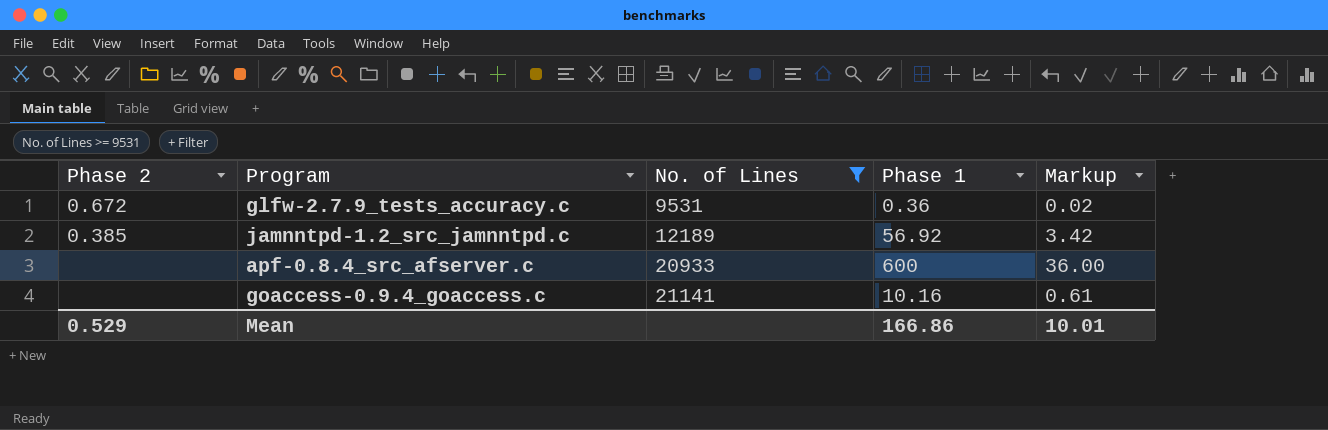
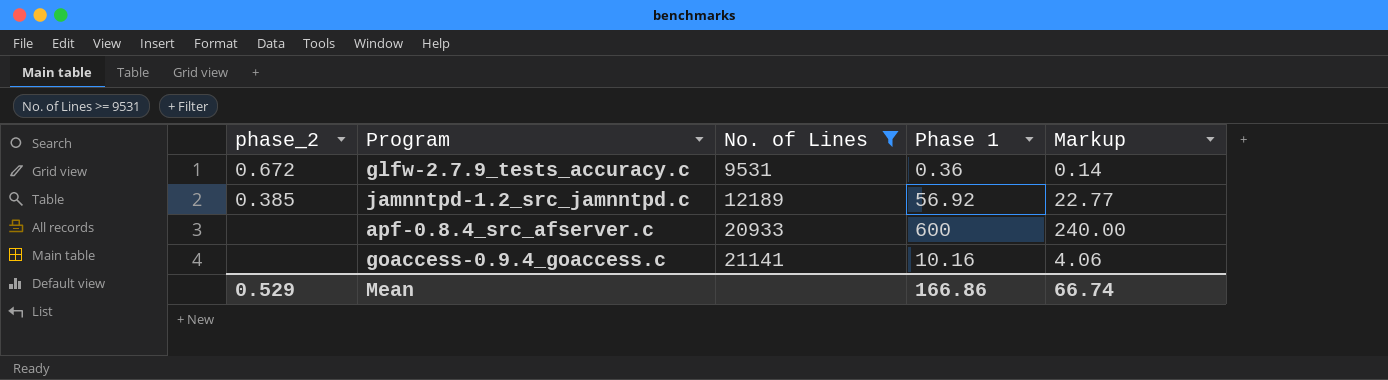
column name: Phase 2 -> phase_2
column Markup | formula: [Phase 1] * 0.06 -> [Phase 1] * 0.4
Mean | Markup: 10.01 -> 66.74

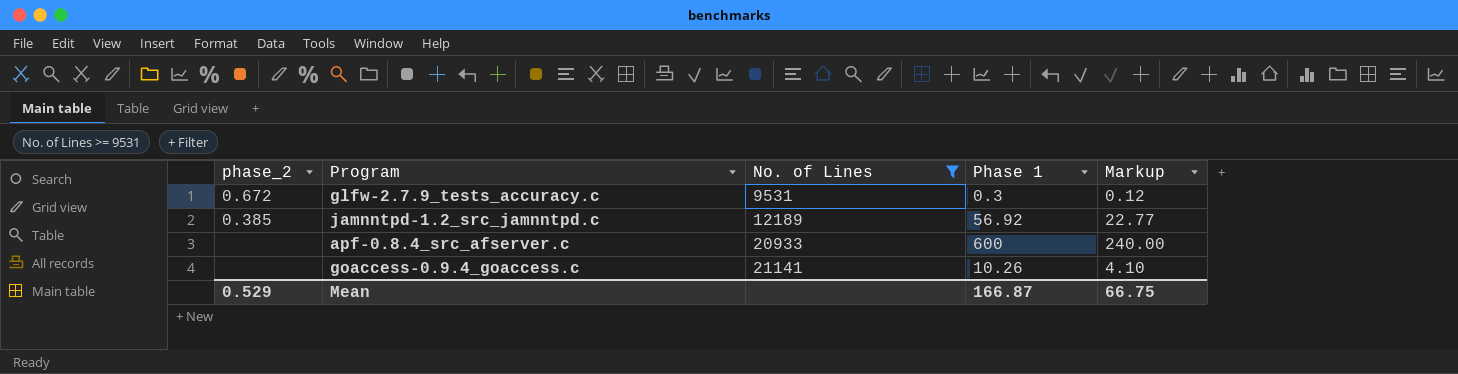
glfw-2.7.9_tests_accuracy.c | Phase 1: 0.36 -> 0.3
glfw-2.7.9_tests_accuracy.c | Markup: 0.14 -> 0.12
goaccess-0.9.4_goaccess.c | Phase 1: 10.16 -> 10.26
goaccess-0.9.4_goaccess.c | Markup: 4.06 -> 4.10
Mean | Phase 1: 166.86 -> 166.87
Mean | Markup: 66.74 -> 66.75

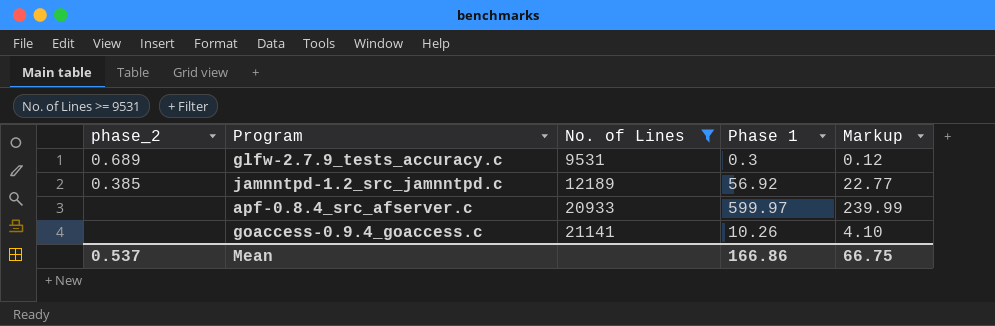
glfw-2.7.9_tests_accuracy.c | phase_2: 0.672 -> 0.689
apf-0.8.4_src_afserver.c | Phase 1: 600 -> 599.97
apf-0.8.4_src_afserver.c | Markup: 240.00 -> 239.99
Mean | phase_2: 0.529 -> 0.537
Mean | Phase 1: 166.87 -> 166.86

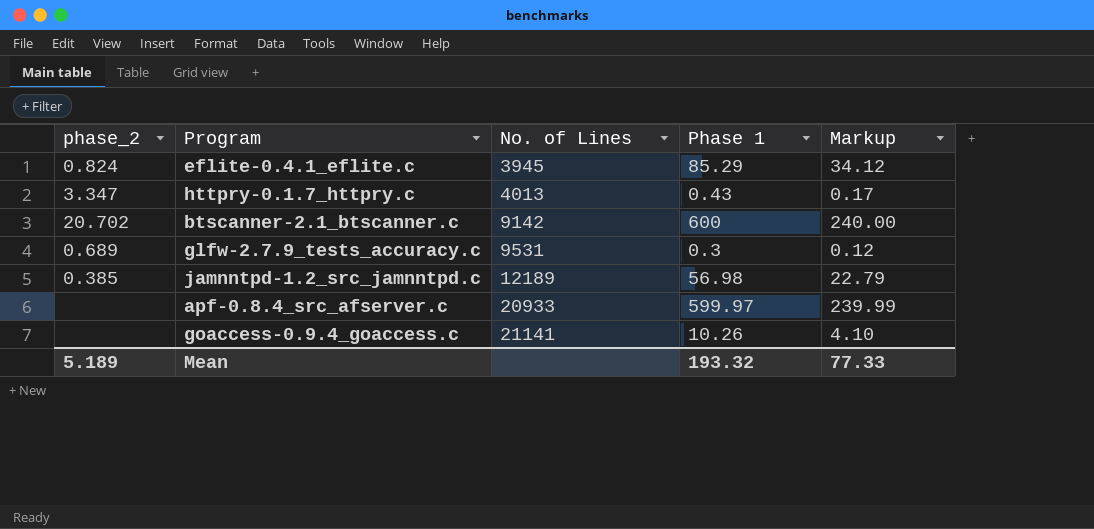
filter: No. of Lines >= 9531 -> none
jamnntpd-1.2_src_jamnntpd.c | Phase 1: 56.92 -> 56.98
jamnntpd-1.2_src_jamnntpd.c | Markup: 22.77 -> 22.79
Mean | phase_2: 0.537 -> 5.189
Mean | Phase 1: 166.86 -> 193.32
Mean | Markup: 66.75 -> 77.33

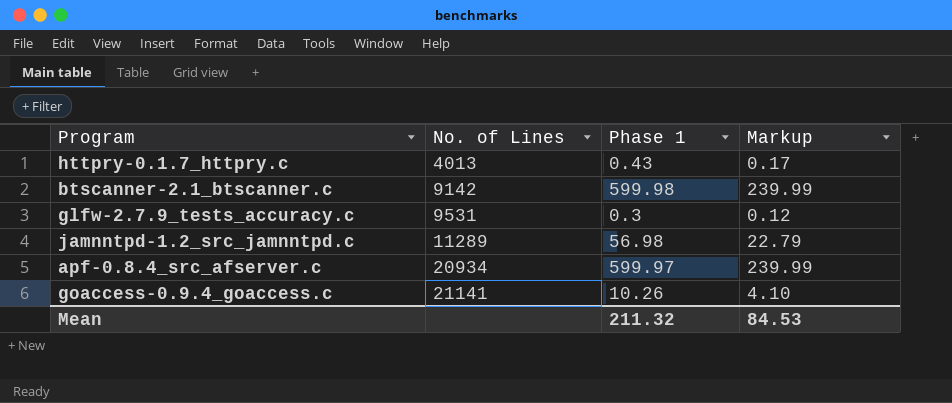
column phase_2 | position: 1 -> none
row eflite-0.4.1_eflite.c: 0.824 | 3945 | 85.29 | 34.12 -> none
btscanner-2.1_btscanner.c | Phase 1: 600 -> 599.98
btscanner-2.1_btscanner.c | Markup: 240.00 -> 239.99
jamnntpd-1.2_src_jamnntpd.c | No. of Lines: 12189 -> 11289
apf-0.8.4_src_afserver.c | No. of Lines: 20933 -> 20934
Mean | Phase 1: 193.32 -> 211.32
Mean | Markup: 77.33 -> 84.53

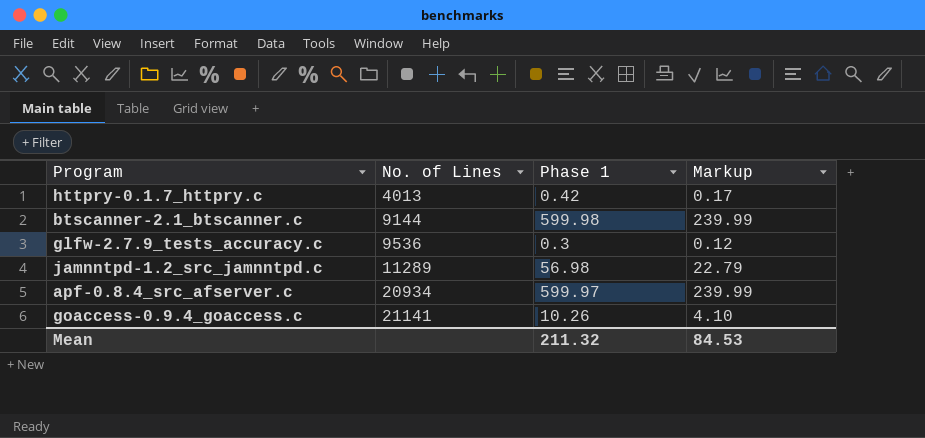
httpry-0.1.7_httpry.c | Phase 1: 0.43 -> 0.42
btscanner-2.1_btscanner.c | No. of Lines: 9142 -> 9144
glfw-2.7.9_tests_accuracy.c | No. of Lines: 9531 -> 9536

